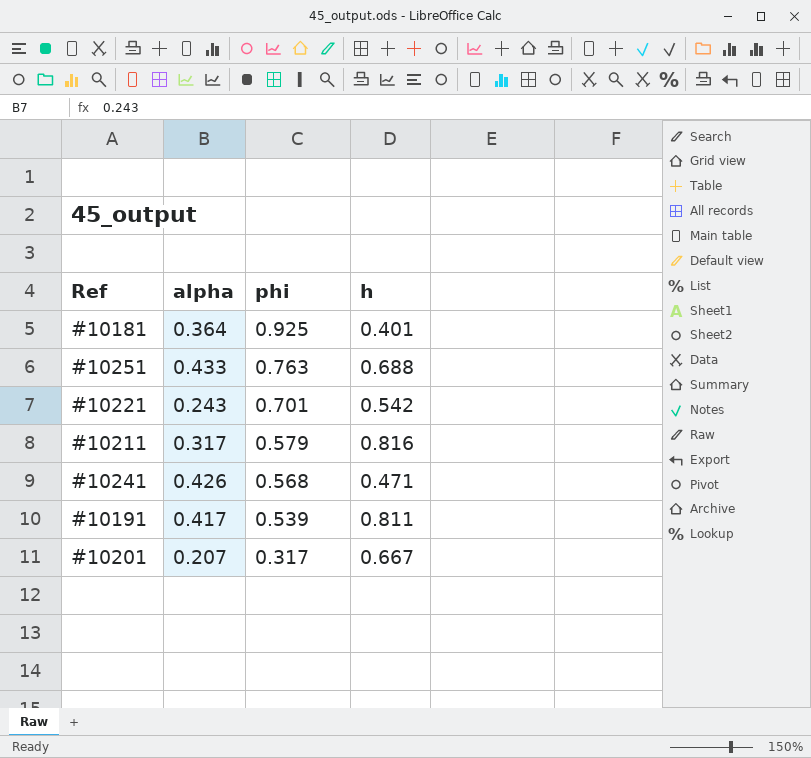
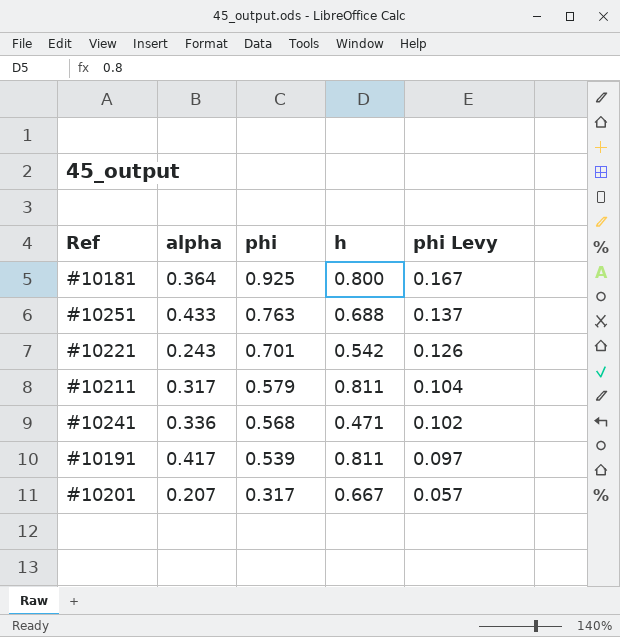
column phi Levy | formula: none -> [phi] * 0.18
#10181 | h: 0.401 -> 0.800
#10211 | h: 0.816 -> 0.811
#10241 | alpha: 0.426 -> 0.336

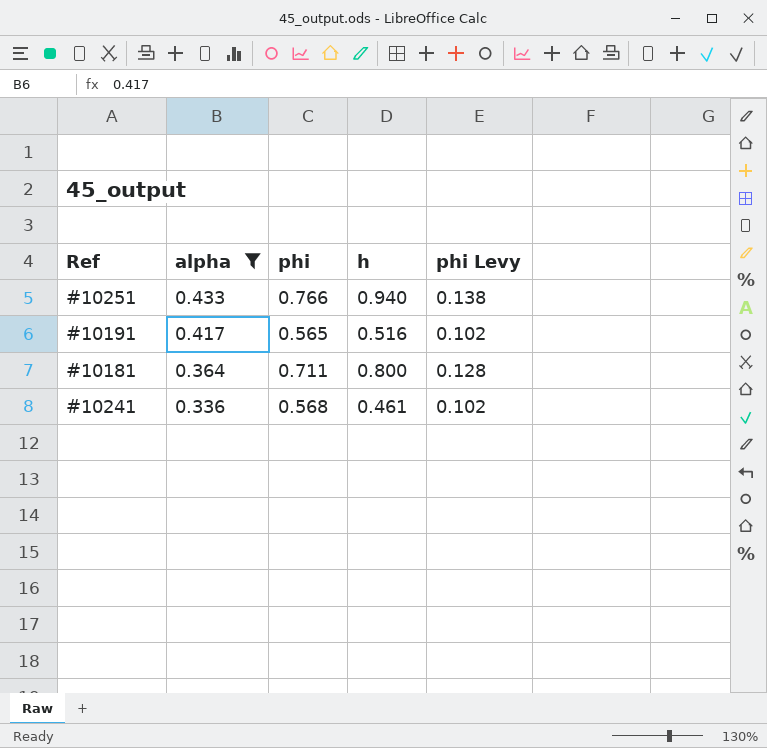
filter: none -> alpha >= 0.336
row order: phi descending -> alpha descending
#10251 | phi: 0.763 -> 0.766
#10251 | h: 0.688 -> 0.940
#10251 | phi Levy: 0.137 -> 0.138
#10191 | phi: 0.539 -> 0.565
#10191 | h: 0.811 -> 0.516
#10191 | phi Levy: 0.097 -> 0.102
#10181 | phi: 0.925 -> 0.711
#10181 | phi Levy: 0.167 -> 0.128
#10241 | h: 0.471 -> 0.461

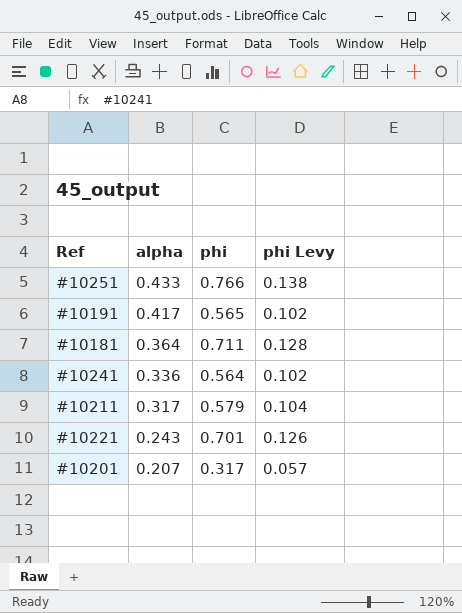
filter: alpha >= 0.336 -> none
column h | position: 4 -> none
#10241 | phi: 0.568 -> 0.564

